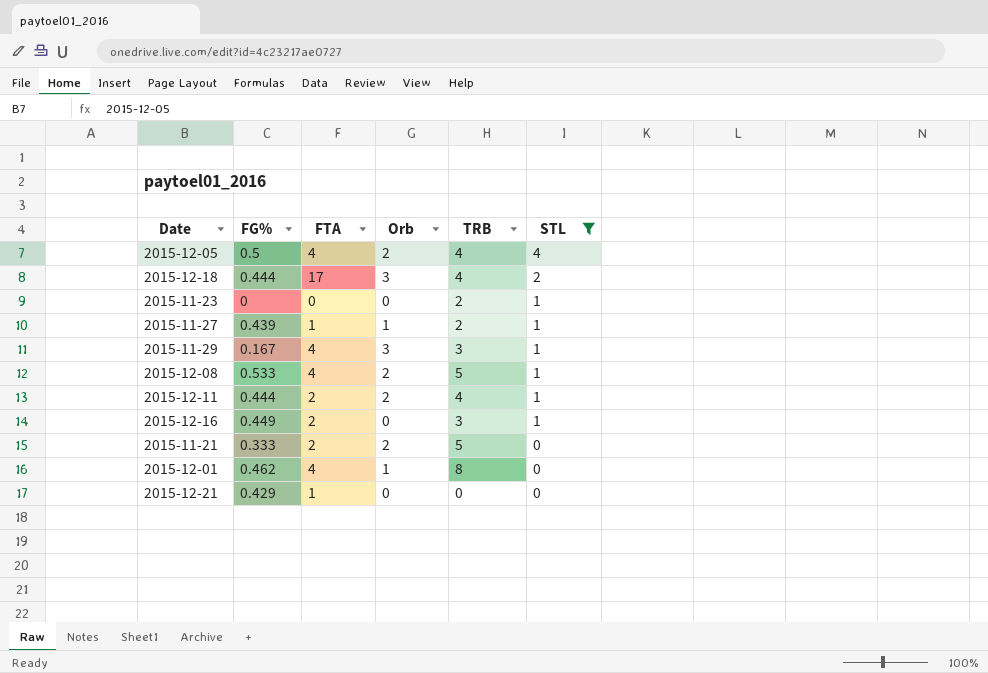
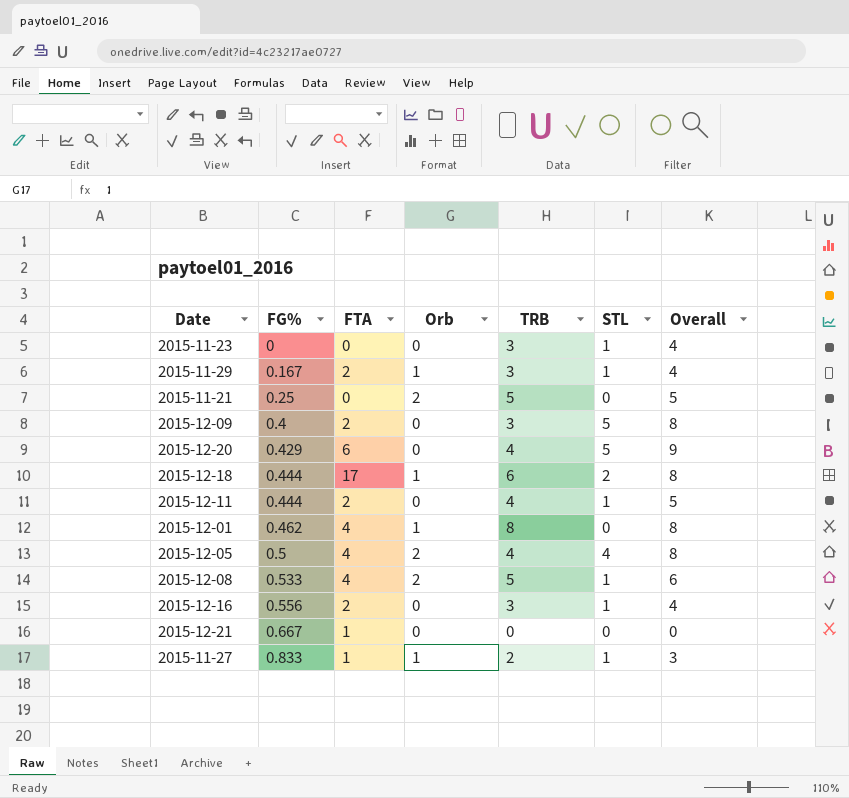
filter: STL != 5 -> none
row order: STL descending -> FG% ascending
column Overall | formula: none -> [TRB] + [STL]
2015-11-23 | TRB: 2 -> 3
2015-11-29 | FTA: 4 -> 2
2015-11-29 | Orb: 3 -> 1
2015-11-21 | FG%: 0.333 -> 0.25
2015-11-21 | FTA: 2 -> 0
2015-12-18 | Orb: 3 -> 1
2015-12-18 | TRB: 4 -> 6
2015-12-11 | Orb: 2 -> 0
2015-12-16 | FG%: 0.449 -> 0.556
2015-12-21 | FG%: 0.429 -> 0.667
2015-11-27 | FG%: 0.439 -> 0.833

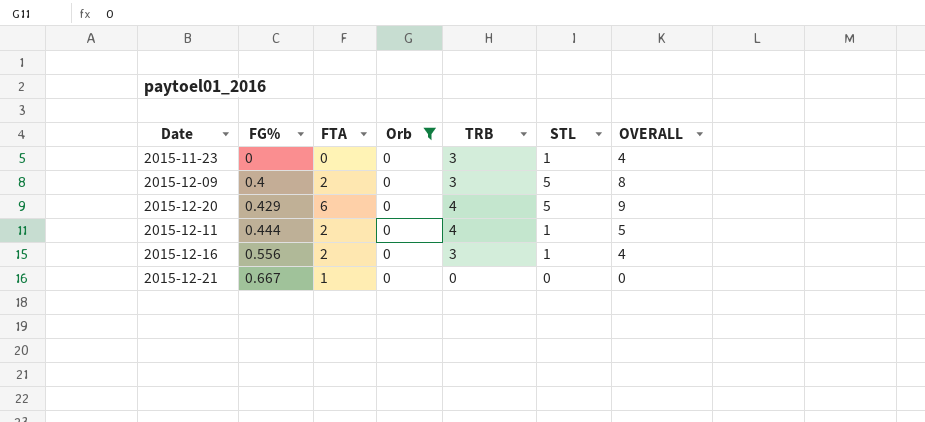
filter: none -> Orb = 0
column name: Overall -> OVERALL

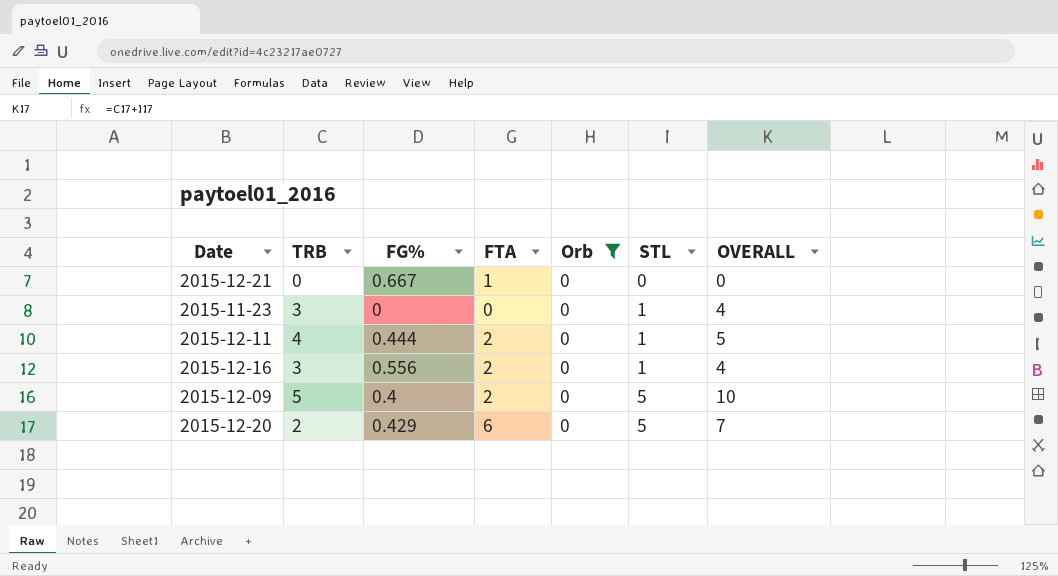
row order: FG% ascending -> STL ascending
column TRB | position: 5 -> 2
2015-12-09 | TRB: 3 -> 5
2015-12-09 | OVERALL: 8 -> 10
2015-12-20 | TRB: 4 -> 2
2015-12-20 | OVERALL: 9 -> 7

